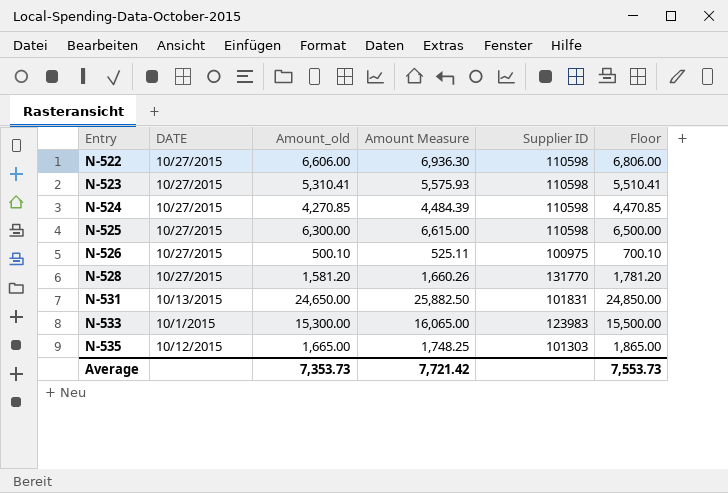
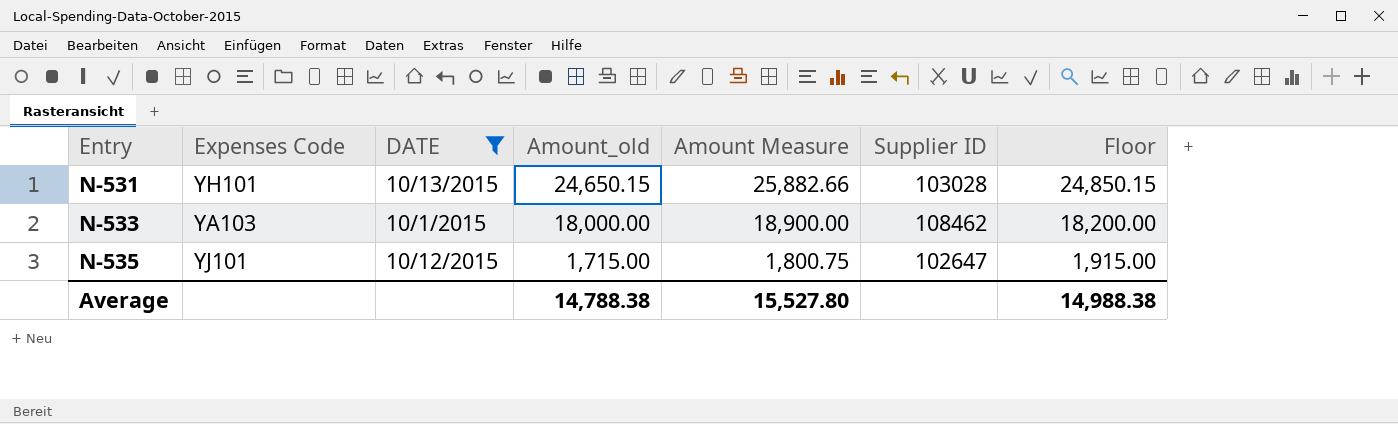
filter: none -> DATE != 10/27/2015
column Expenses Code | position: none -> 2
N-531 | Amount_old: 24,650.00 -> 24,650.15
N-531 | Amount Measure: 25,882.50 -> 25,882.66
N-531 | Supplier ID: 101831 -> 103028
N-531 | Floor: 24,850.00 -> 24,850.15
N-533 | Amount_old: 15,300.00 -> 18,000.00
N-533 | Amount Measure: 16,065.00 -> 18,900.00
N-533 | Supplier ID: 123983 -> 108462
N-533 | Floor: 15,500.00 -> 18,200.00
N-535 | Amount_old: 1,665.00 -> 1,715.00
N-535 | Amount Measure: 1,748.25 -> 1,800.75
N-535 | Supplier ID: 101303 -> 102647
N-535 | Floor: 1,865.00 -> 1,915.00
Average | Amount_old: 7,353.73 -> 14,788.38
Average | Amount Measure: 7,721.42 -> 15,527.80
Average | Floor: 7,553.73 -> 14,988.38

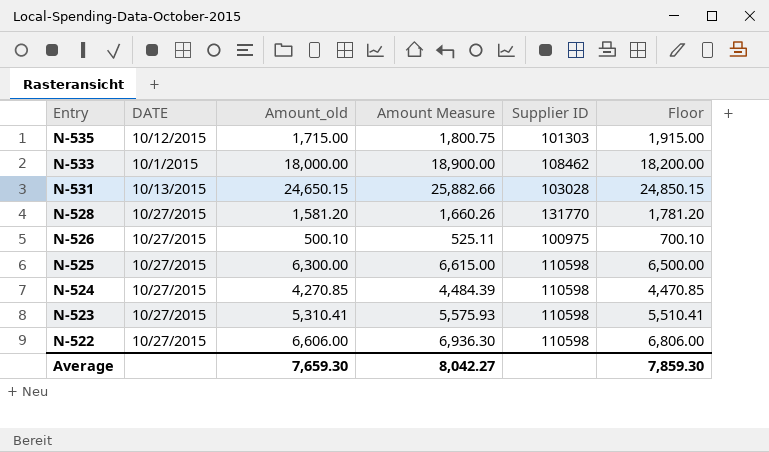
filter: DATE != 10/27/2015 -> none
row order: Entry ascending -> Entry descending
column Expenses Code | position: 2 -> none
N-535 | Supplier ID: 102647 -> 101303
Average | Amount_old: 14,788.38 -> 7,659.30
Average | Amount Measure: 15,527.80 -> 8,042.27
Average | Floor: 14,988.38 -> 7,859.30

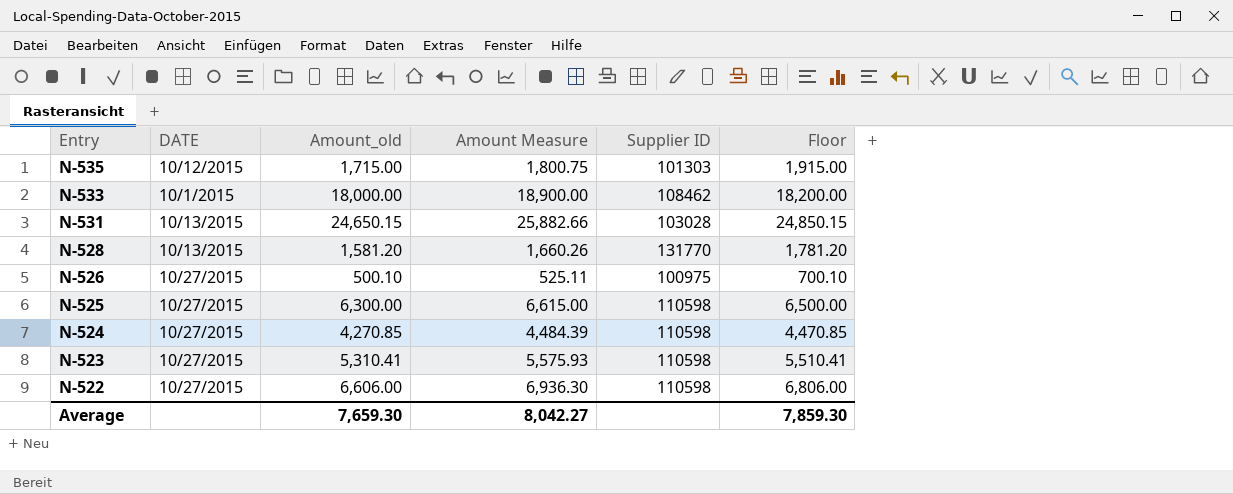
N-528 | DATE: 10/27/2015 -> 10/13/2015

